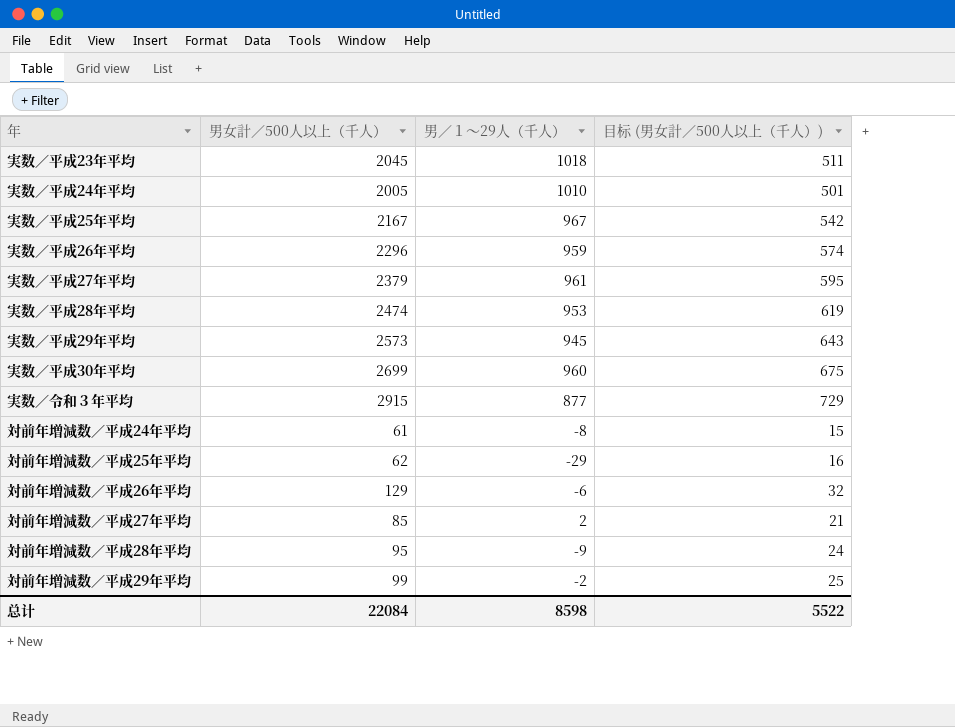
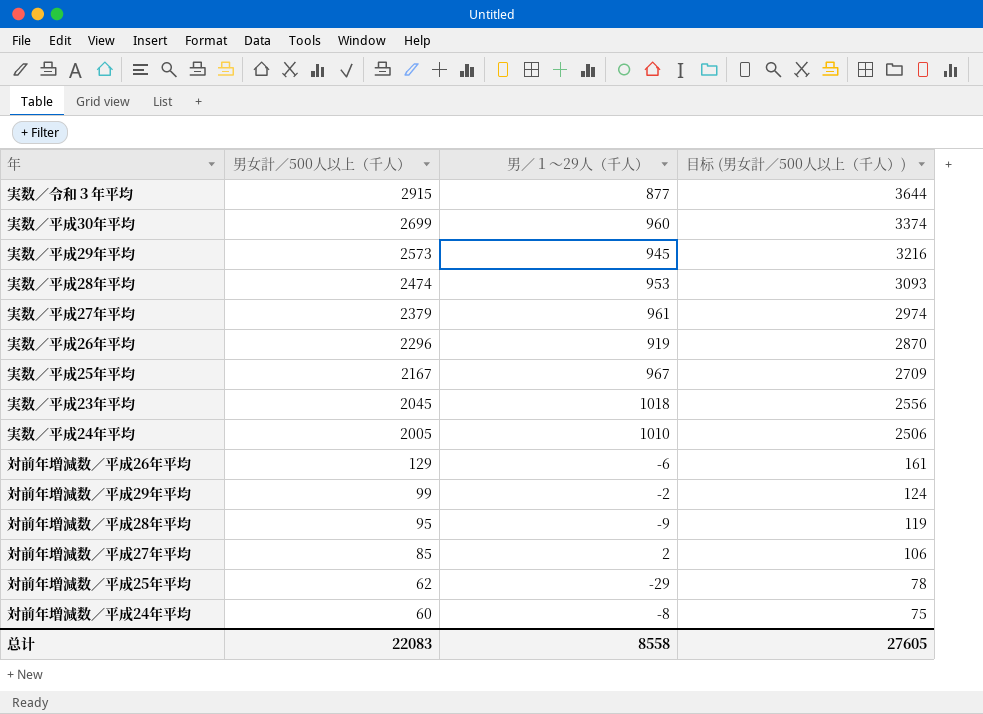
row order: none -> 男女計／500人以上（千人） descending
column 目标 (男女計／500人以上（千人）) | formula: [男女計／500人以上（千人）] * 0.25 -> [男女計／500人以上（千人）] * 1.25
実数／平成26年平均 | 男／１～29人（千人）: 959 -> 919
対前年増減数／平成24年平均 | 男女計／500人以上（千人）: 61 -> 60
总计 | 男女計／500人以上（千人）: 22084 -> 22083
总计 | 男／１～29人（千人）: 8598 -> 8558
总计 | 目标 (男女計／500人以上（千人）): 5522 -> 27605

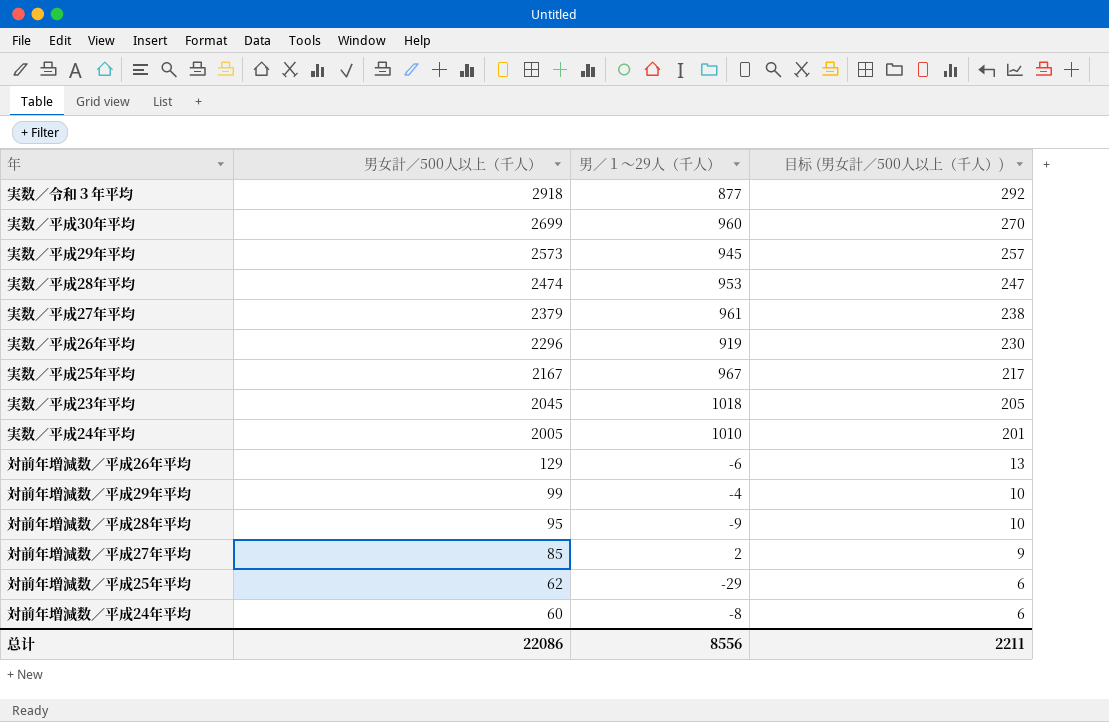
column 目标 (男女計／500人以上（千人）) | formula: [男女計／500人以上（千人）] * 1.25 -> [男女計／500人以上（千人）] * 0.1
実数／令和３年平均 | 男女計／500人以上（千人）: 2915 -> 2918
対前年増減数／平成29年平均 | 男／１～29人（千人）: -2 -> -4
总计 | 男女計／500人以上（千人）: 22083 -> 22086
总计 | 男／１～29人（千人）: 8558 -> 8556
总计 | 目标 (男女計／500人以上（千人）): 27605 -> 2211

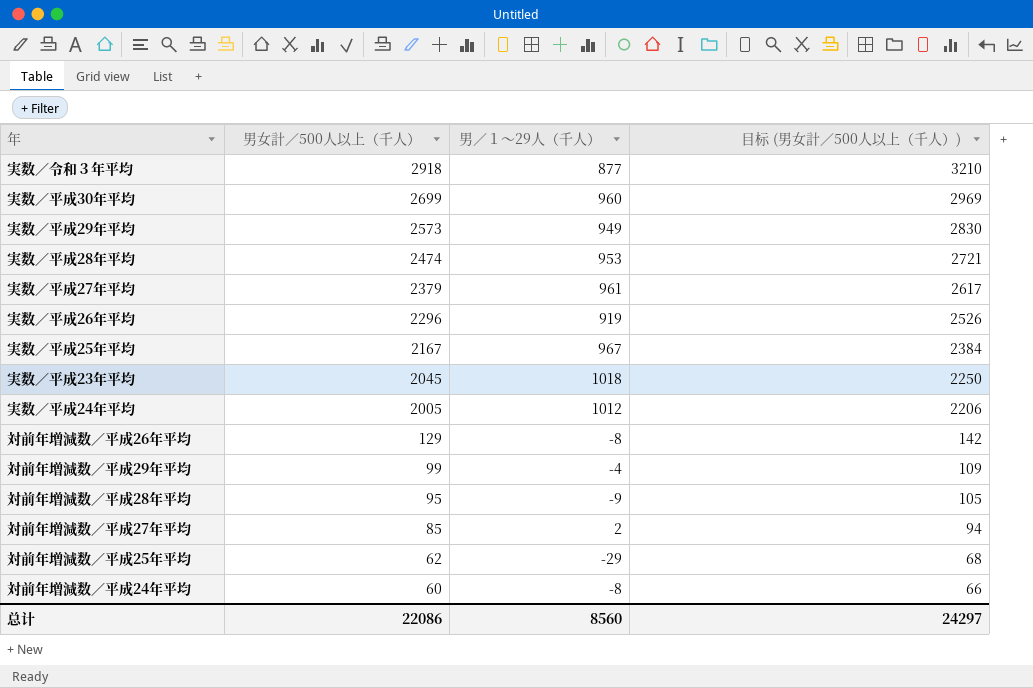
column 目标 (男女計／500人以上（千人）) | formula: [男女計／500人以上（千人）] * 0.1 -> [男女計／500人以上（千人）] * 1.1
実数／平成29年平均 | 男／１～29人（千人）: 945 -> 949
実数／平成24年平均 | 男／１～29人（千人）: 1010 -> 1012
対前年増減数／平成26年平均 | 男／１～29人（千人）: -6 -> -8
总计 | 男／１～29人（千人）: 8556 -> 8560
总计 | 目标 (男女計／500人以上（千人）): 2211 -> 24297

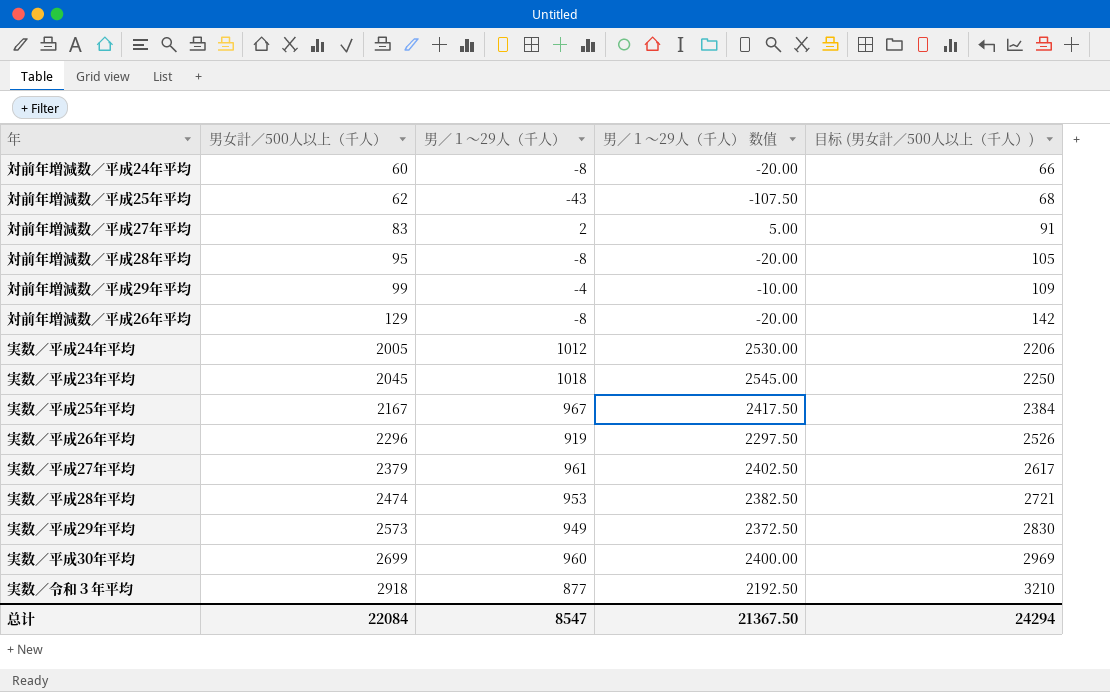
row order: 男女計／500人以上（千人） descending -> 男女計／500人以上（千人） ascending
column 男／１～29人（千人） 数值 | formula: none -> [男／１～29人（千人）] * 2.5
対前年増減数／平成25年平均 | 男／１～29人（千人）: -29 -> -43
対前年増減数／平成27年平均 | 男女計／500人以上（千人）: 85 -> 83
対前年増減数／平成27年平均 | 目标 (男女計／500人以上（千人）): 94 -> 91
対前年増減数／平成28年平均 | 男／１～29人（千人）: -9 -> -8
总计 | 男女計／500人以上（千人）: 22086 -> 22084
总计 | 男／１～29人（千人）: 8560 -> 8547
总计 | 目标 (男女計／500人以上（千人）): 24297 -> 24294

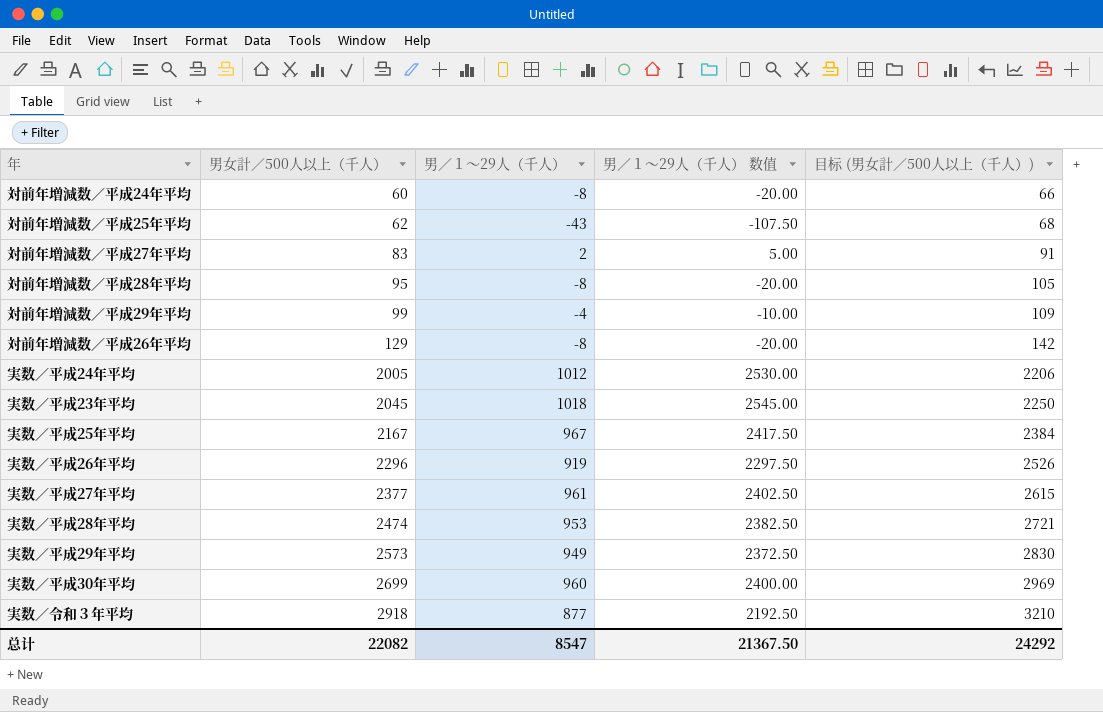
実数／平成27年平均 | 男女計／500人以上（千人）: 2379 -> 2377
実数／平成27年平均 | 目标 (男女計／500人以上（千人）): 2617 -> 2615
总计 | 男女計／500人以上（千人）: 22084 -> 22082
总计 | 目标 (男女計／500人以上（千人）): 24294 -> 24292

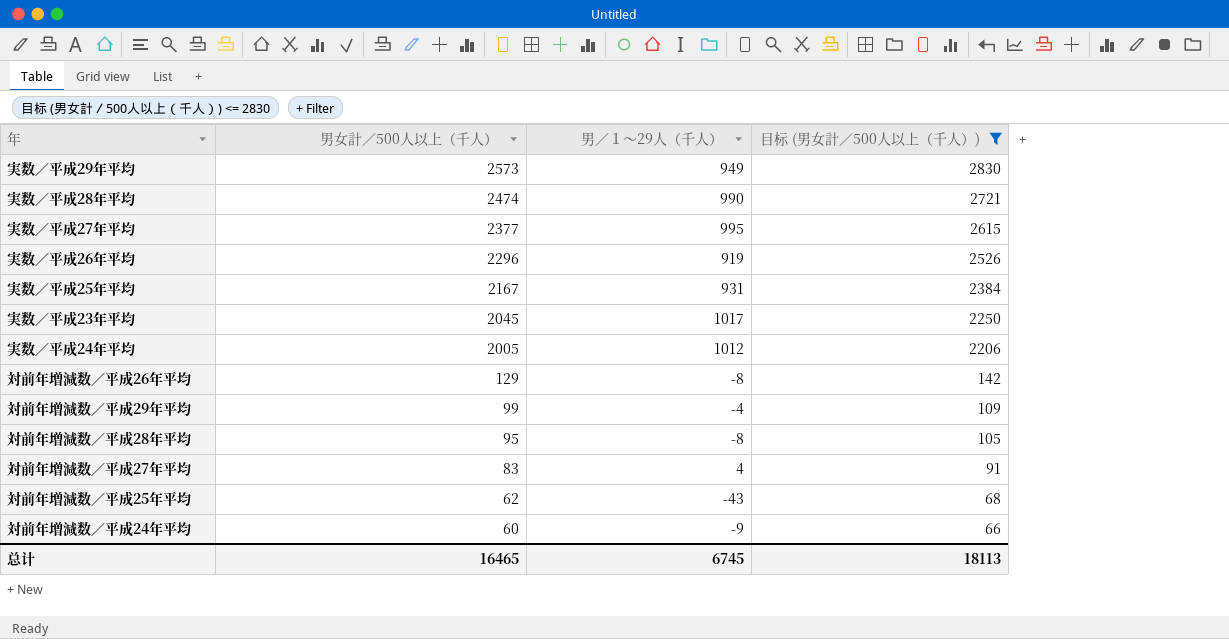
filter: none -> 目标 (男女計／500人以上（千人）) <= 2830
row order: 男女計／500人以上（千人） ascending -> 男女計／500人以上（千人） descending
column 男／１～29人（千人） 数值 | formula: [男／１～29人（千人）] * 2.5 -> none
実数／平成28年平均 | 男／１～29人（千人）: 953 -> 990
実数／平成27年平均 | 男／１～29人（千人）: 961 -> 995
実数／平成25年平均 | 男／１～29人（千人）: 967 -> 931
実数／平成23年平均 | 男／１～29人（千人）: 1018 -> 1017
対前年増減数／平成27年平均 | 男／１～29人（千人）: 2 -> 4
対前年増減数／平成24年平均 | 男／１～29人（千人）: -8 -> -9
总计 | 男女計／500人以上（千人）: 22082 -> 16465
总计 | 男／１～29人（千人）: 8547 -> 6745
总计 | 目标 (男女計／500人以上（千人）): 24292 -> 18113

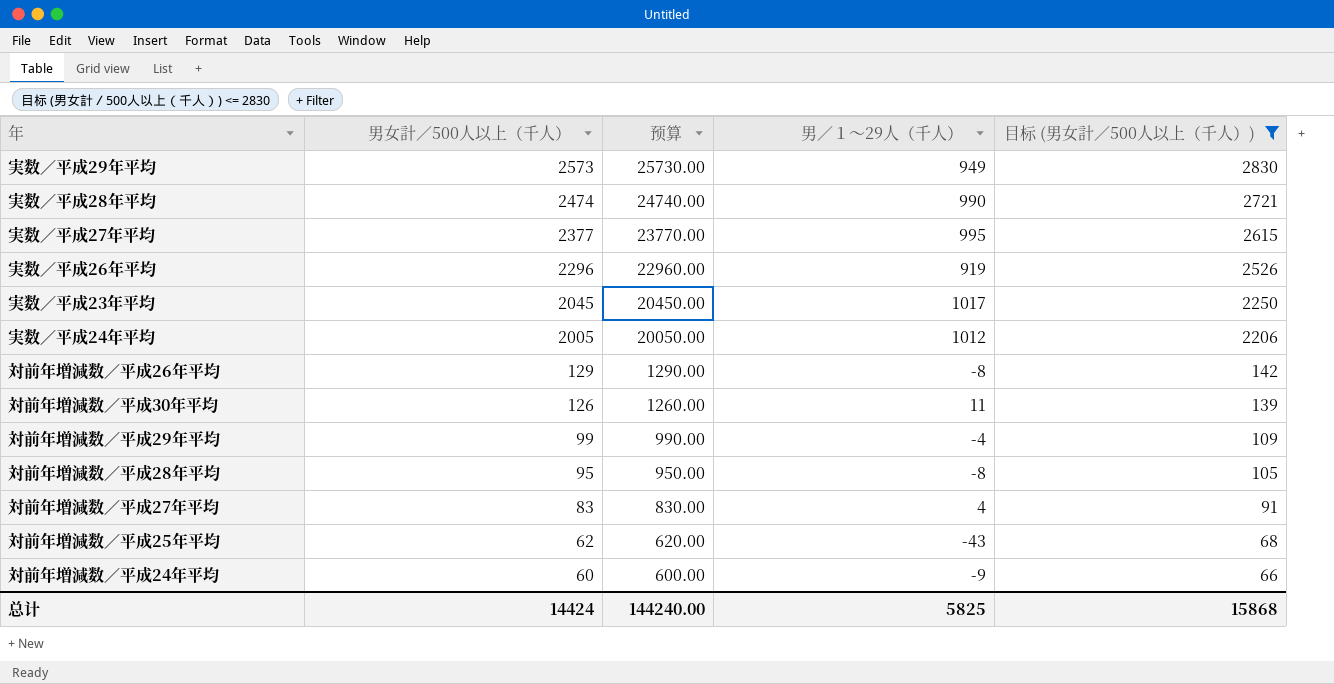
column 预算 | formula: none -> [男女計／500人以上（千人）] * 10
row 実数／平成25年平均: 2167 | 931 | 2384 -> none
row 対前年増減数／平成30年平均: none -> 126 | 1260.00 | 11 | 139
总计 | 男女計／500人以上（千人）: 16465 -> 14424
总计 | 男／１～29人（千人）: 6745 -> 5825
总计 | 目标 (男女計／500人以上（千人）): 18113 -> 15868

